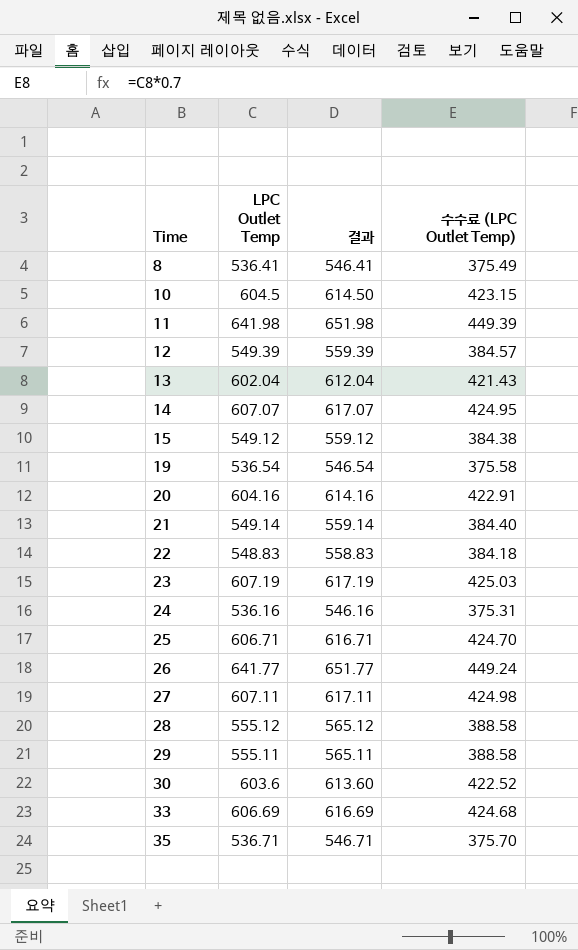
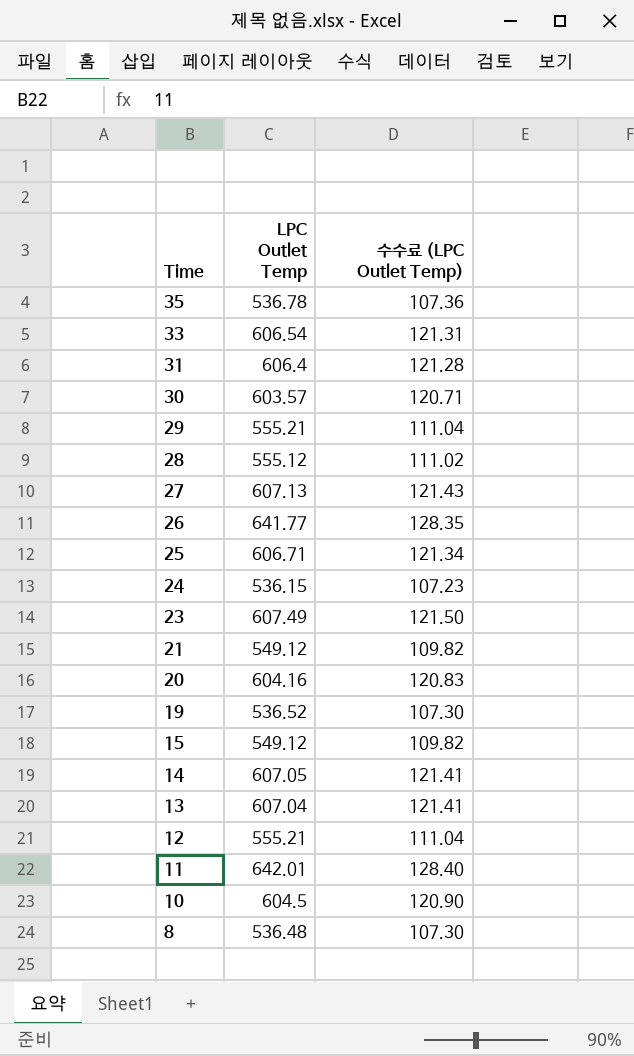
row order: Time ascending -> Time descending
column 결과 | formula: [LPC Outlet Temp] + 10 -> none
column 수수료 (LPC Outlet Temp) | formula: [LPC Outlet Temp] * 0.7 -> [LPC Outlet Temp] * 0.2
row 22: 548.83 | 558.83 | 384.18 -> none
35 | LPC Outlet Temp: 536.71 -> 536.78
33 | LPC Outlet Temp: 606.69 -> 606.54
row 31: none -> 606.4 | 121.28
30 | LPC Outlet Temp: 603.6 -> 603.57
29 | LPC Outlet Temp: 555.11 -> 555.21
27 | LPC Outlet Temp: 607.11 -> 607.13
24 | LPC Outlet Temp: 536.16 -> 536.15
23 | LPC Outlet Temp: 607.19 -> 607.49
21 | LPC Outlet Temp: 549.14 -> 549.12
19 | LPC Outlet Temp: 536.54 -> 536.52
14 | LPC Outlet Temp: 607.07 -> 607.05
13 | LPC Outlet Temp: 602.04 -> 607.04
12 | LPC Outlet Temp: 549.39 -> 555.21
11 | LPC Outlet Temp: 641.98 -> 642.01
8 | LPC Outlet Temp: 536.41 -> 536.48

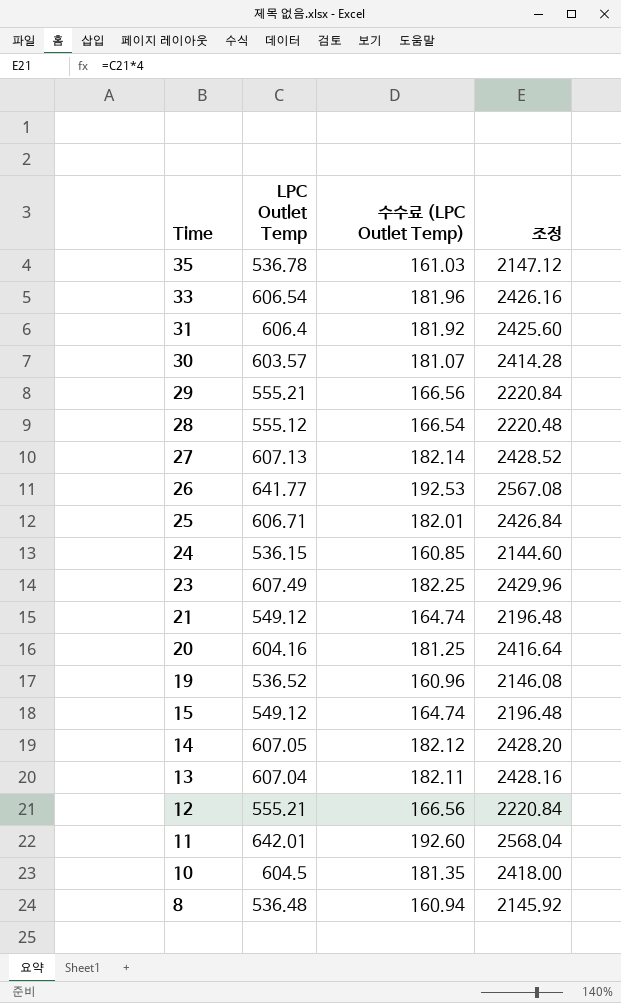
column 수수료 (LPC Outlet Temp) | formula: [LPC Outlet Temp] * 0.2 -> [LPC Outlet Temp] * 0.3
column 조정 | formula: none -> [LPC Outlet Temp] * 4

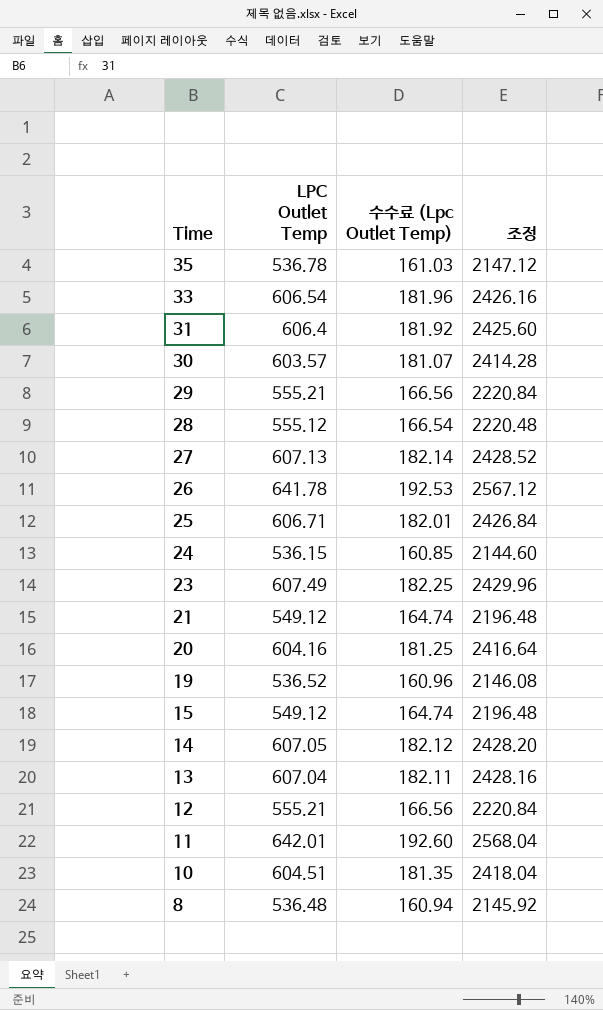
column name: 수수료 (LPC Outlet Temp) -> 수수료 (Lpc Outlet Temp)
26 | LPC Outlet Temp: 641.77 -> 641.78
26 | 조정: 2567.08 -> 2567.12
10 | LPC Outlet Temp: 604.5 -> 604.51
10 | 조정: 2418.00 -> 2418.04

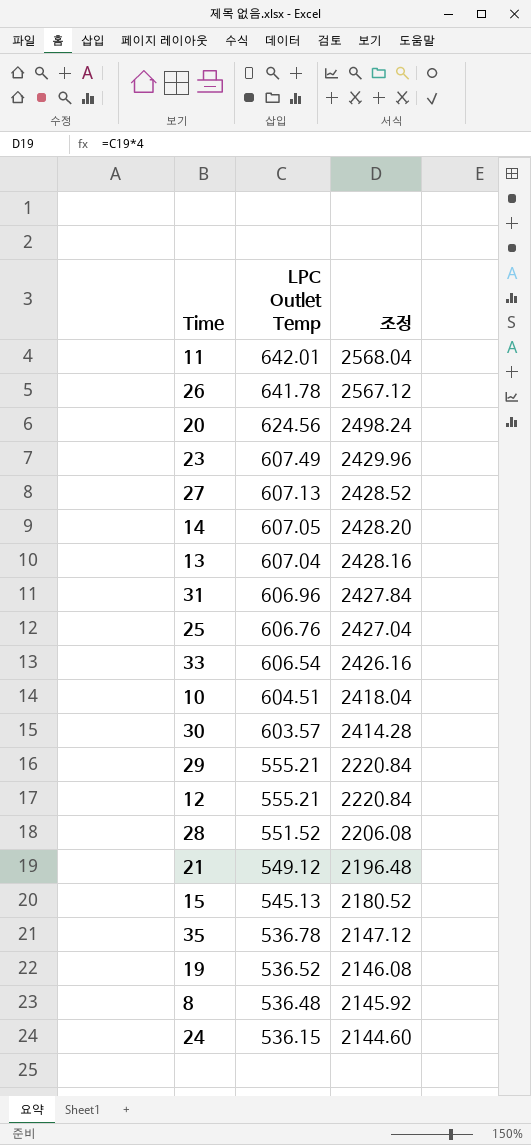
row order: Time descending -> LPC Outlet Temp descending
column 수수료 (Lpc Outlet Temp) | formula: [LPC Outlet Temp] * 0.3 -> none
20 | LPC Outlet Temp: 604.16 -> 624.56
20 | 조정: 2416.64 -> 2498.24
31 | LPC Outlet Temp: 606.4 -> 606.96
31 | 조정: 2425.60 -> 2427.84
25 | LPC Outlet Temp: 606.71 -> 606.76
25 | 조정: 2426.84 -> 2427.04
28 | LPC Outlet Temp: 555.12 -> 551.52
28 | 조정: 2220.48 -> 2206.08
15 | LPC Outlet Temp: 549.12 -> 545.13
15 | 조정: 2196.48 -> 2180.52

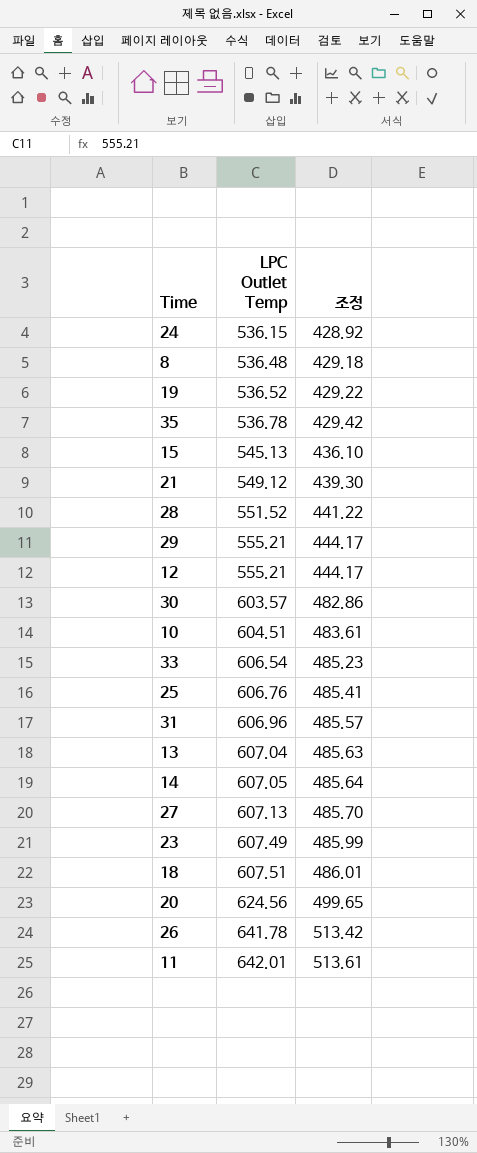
row order: LPC Outlet Temp descending -> LPC Outlet Temp ascending
column 조정 | formula: [LPC Outlet Temp] * 4 -> [LPC Outlet Temp] * 0.8
row 18: none -> 607.51 | 486.01

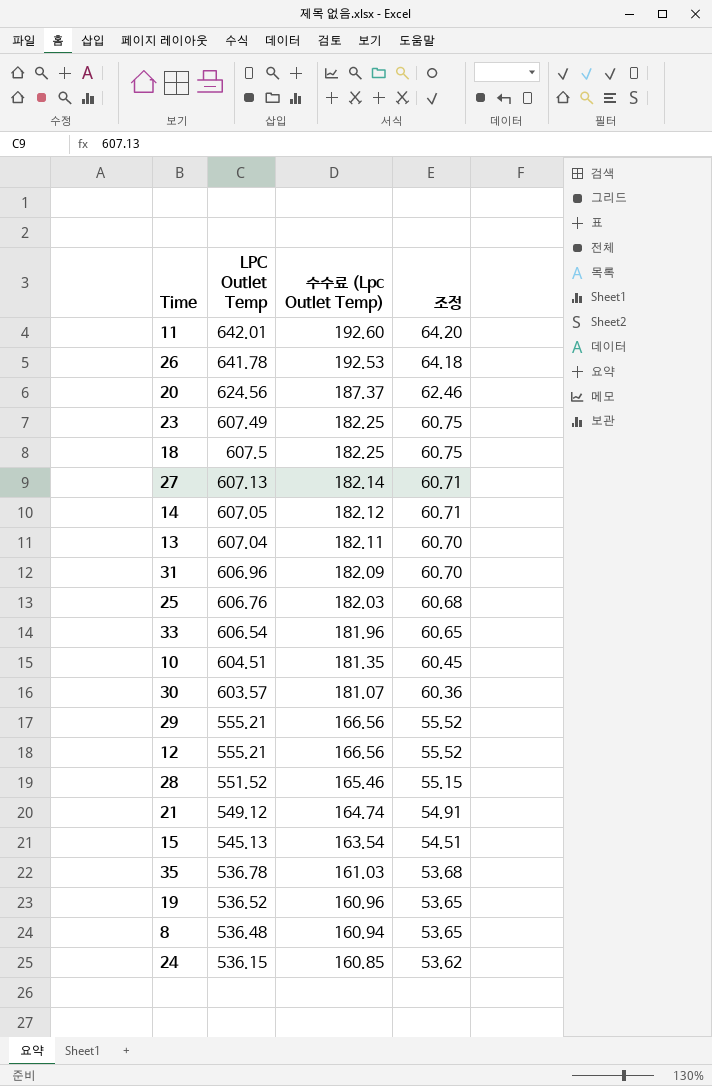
row order: LPC Outlet Temp ascending -> 수수료 (Lpc Outlet Temp) descending
column 수수료 (Lpc Outlet Temp) | formula: none -> [LPC Outlet Temp] * 0.3
column 조정 | formula: [LPC Outlet Temp] * 0.8 -> [LPC Outlet Temp] * 0.1
18 | LPC Outlet Temp: 607.51 -> 607.5

